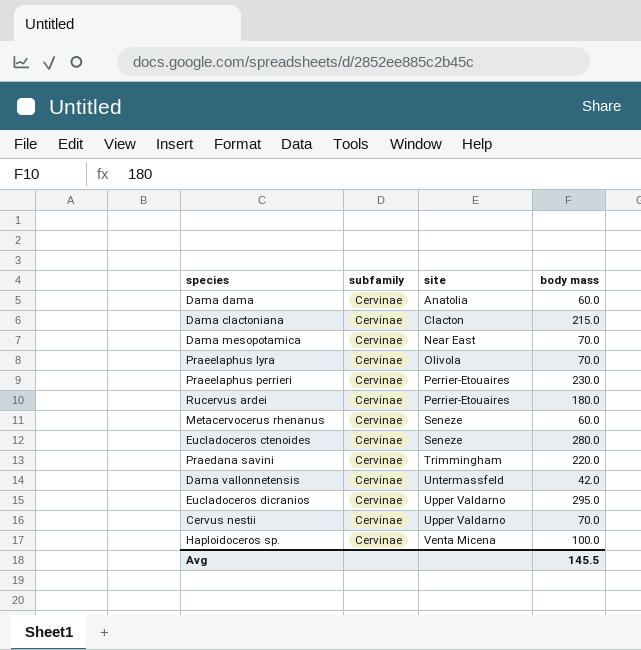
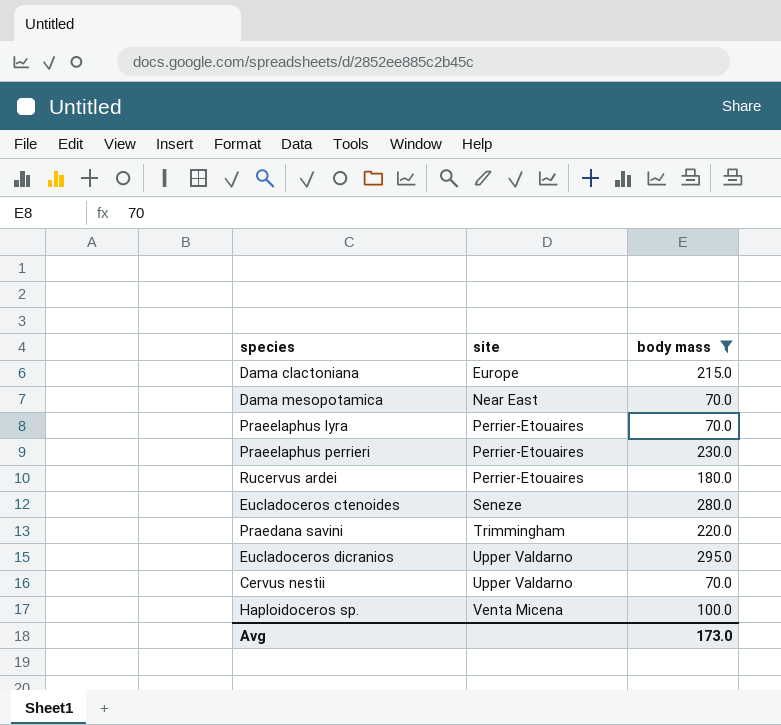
filter: none -> body mass >= 70.0
column subfamily | position: 2 -> none
Dama clactoniana | site: Clacton -> Europe
Praeelaphus lyra | site: Olivola -> Perrier-Etouaires
Avg | body mass: 145.5 -> 173.0

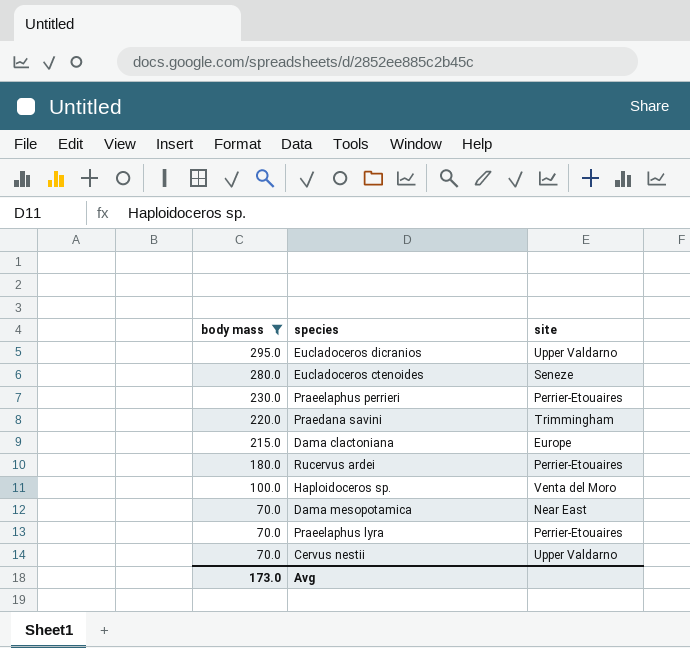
row order: site ascending -> body mass descending
column body mass | position: 3 -> 1
Haploidoceros sp. | site: Venta Micena -> Venta del Moro

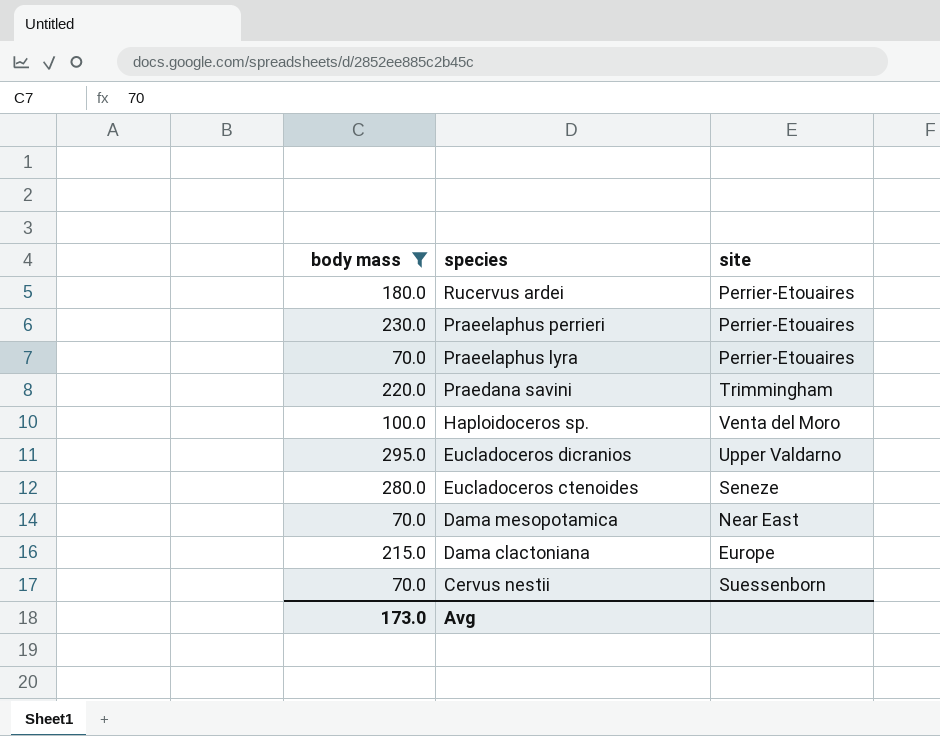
row order: body mass descending -> species descending
Cervus nestii | site: Upper Valdarno -> Suessenborn

